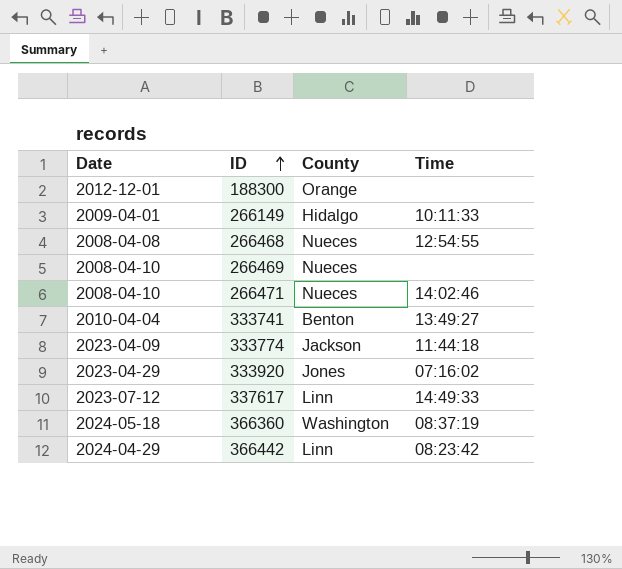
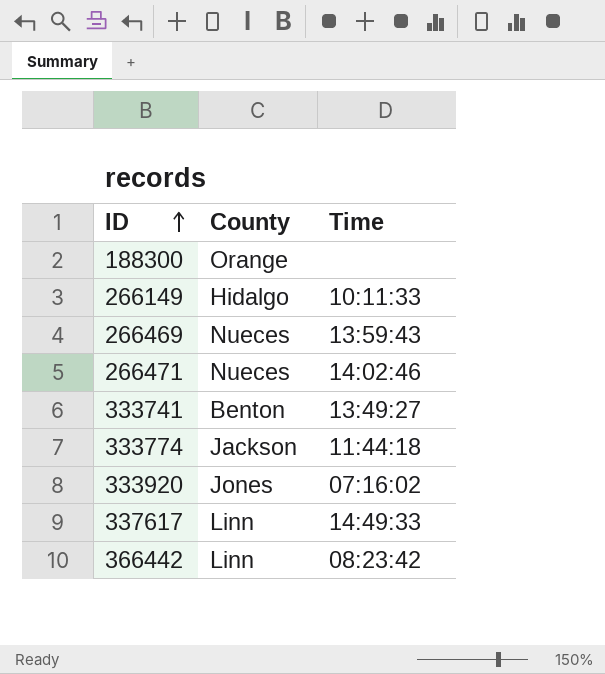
column Date | position: 1 -> none
row 266468: 2008-04-08 | Nueces | 12:54:55 -> none
row 366360: 2024-05-18 | Washington | 08:37:19 -> none
266469 | Time: none -> 13:59:43

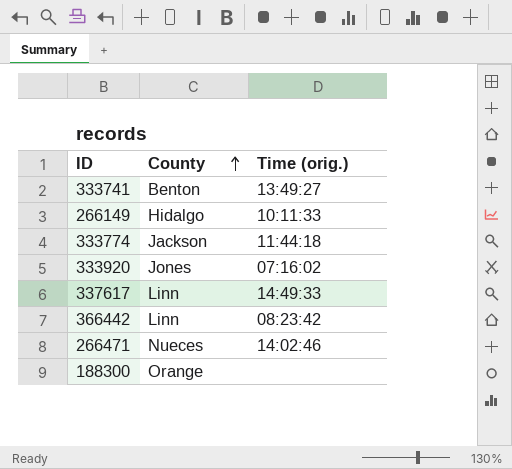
row order: ID ascending -> County ascending
column name: Time -> Time (orig.)
row 266469: Nueces | 13:59:43 -> none

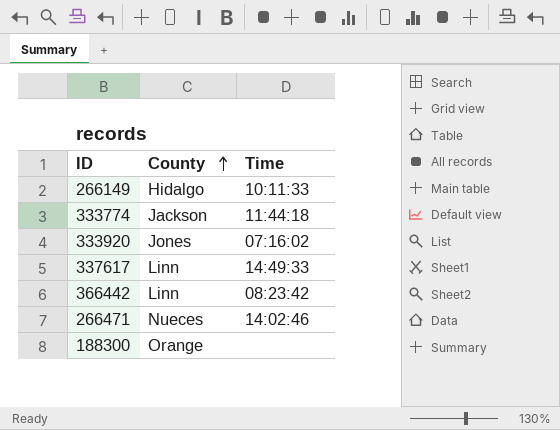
column name: Time (orig.) -> Time
row 333741: Benton | 13:49:27 -> none

